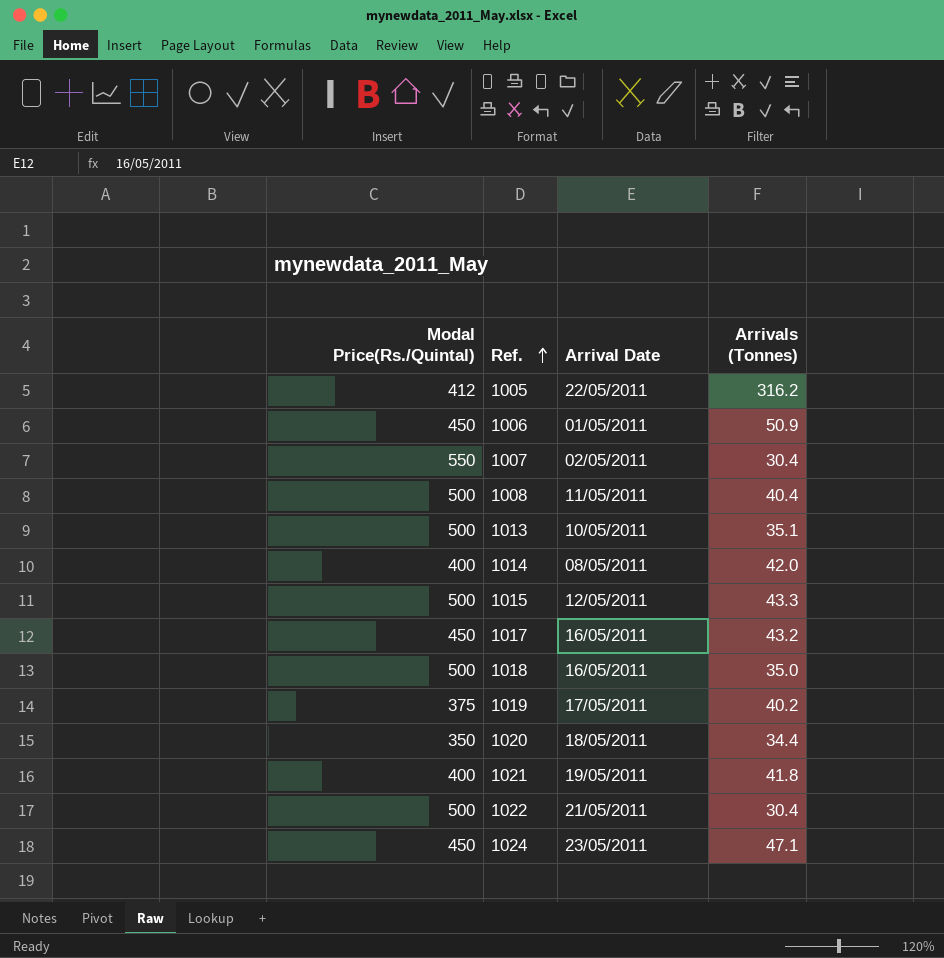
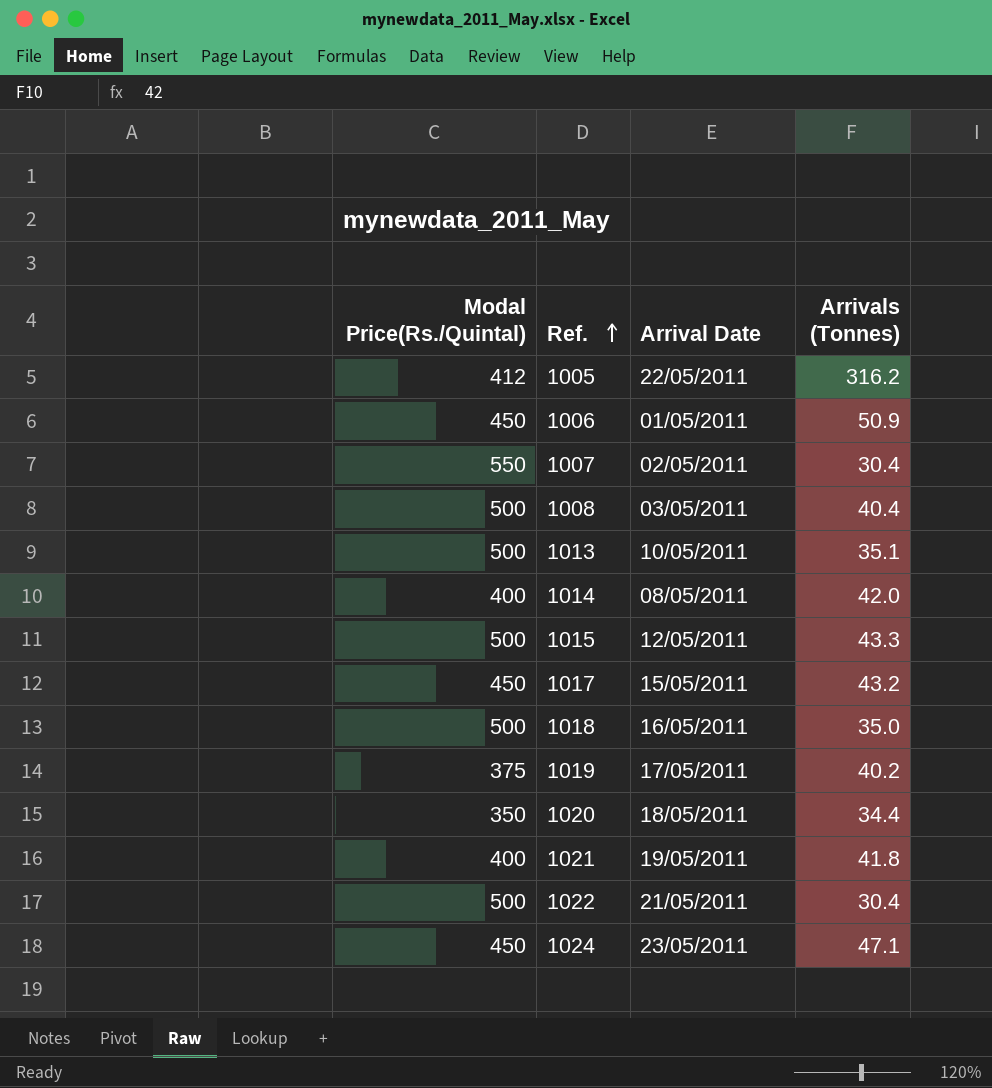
1008 | Arrival Date: 11/05/2011 -> 03/05/2011
1017 | Arrival Date: 16/05/2011 -> 15/05/2011

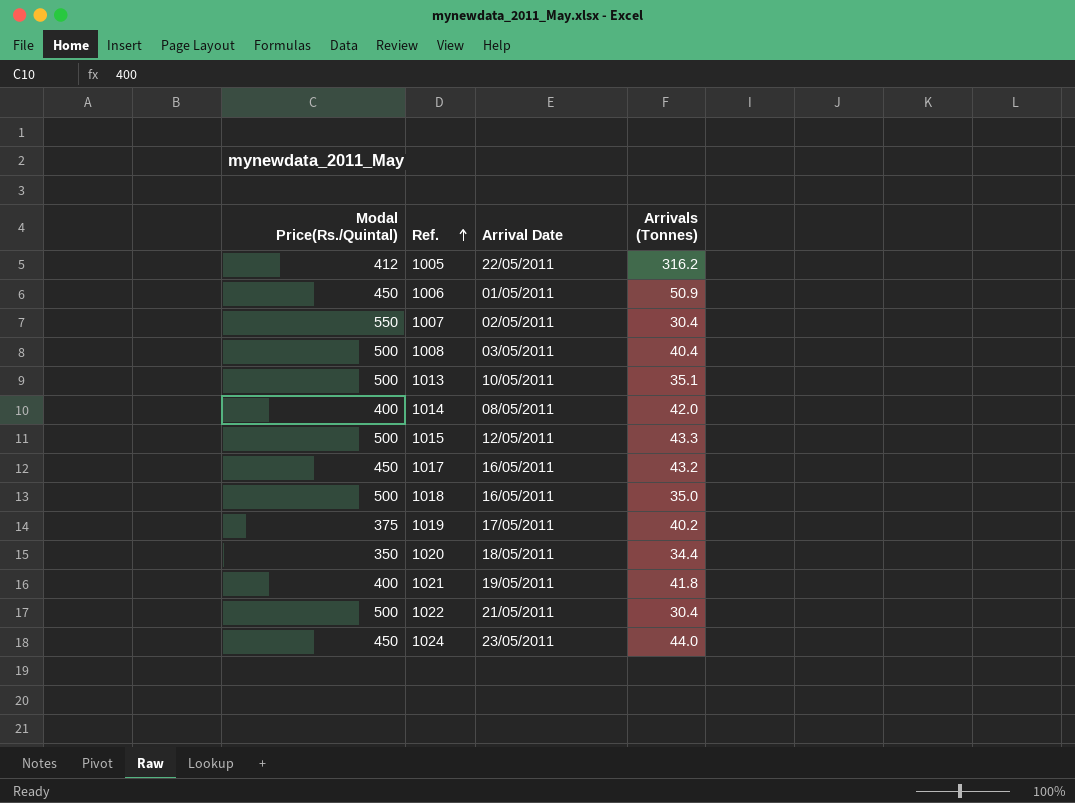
1017 | Arrival Date: 15/05/2011 -> 16/05/2011
1024 | Arrivals (Tonnes): 47.1 -> 44.0

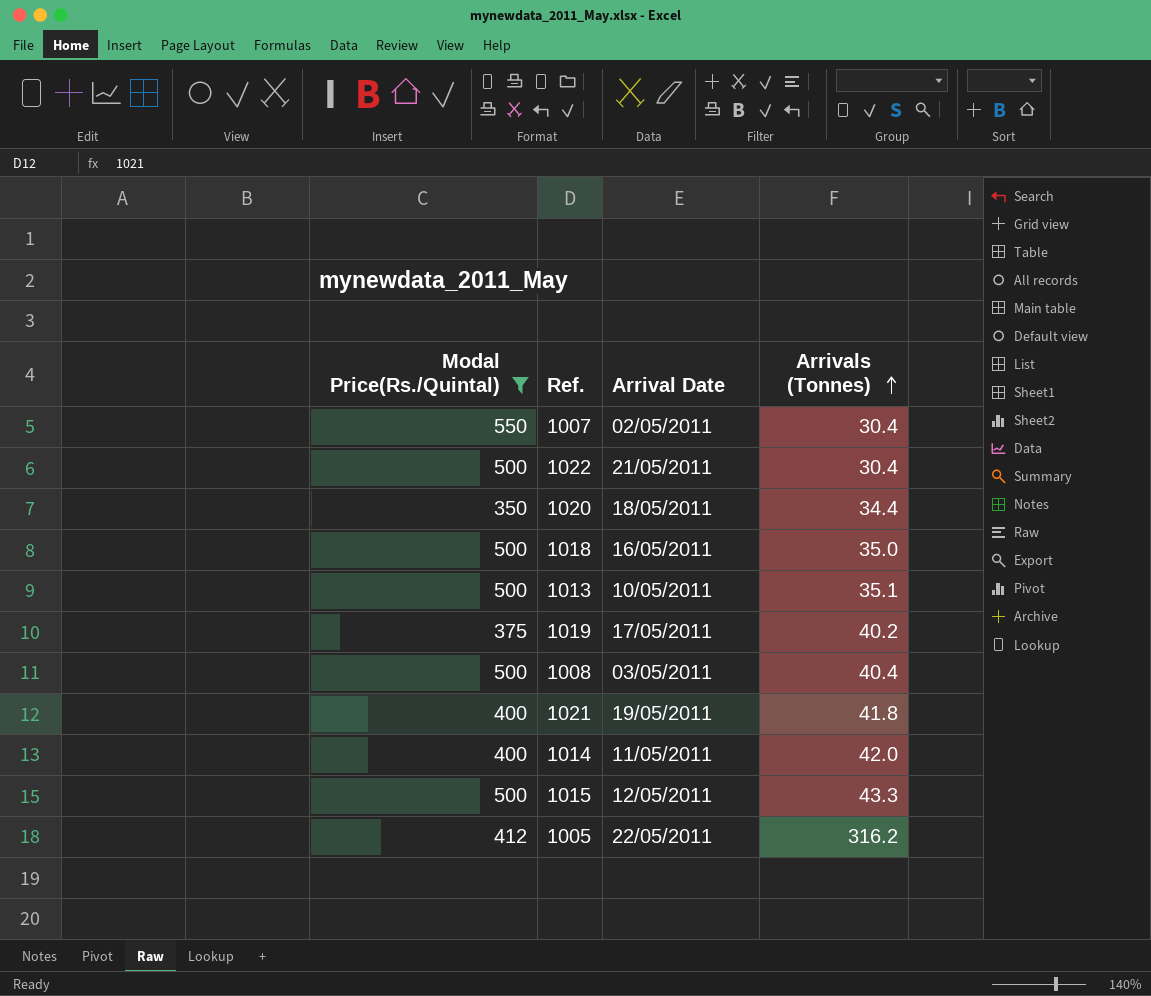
filter: none -> Modal Price(Rs./Quintal) != 450
row order: Ref. ascending -> Arrivals (Tonnes) ascending
1014 | Arrival Date: 08/05/2011 -> 11/05/2011

